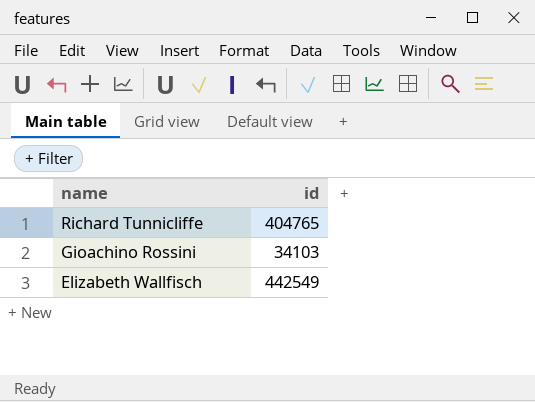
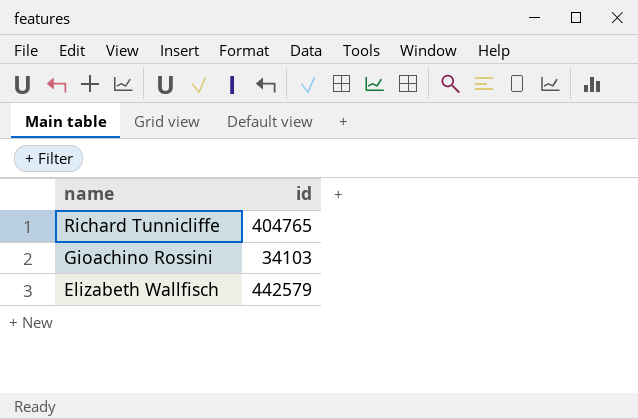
Elizabeth Wallfisch | id: 442549 -> 442579

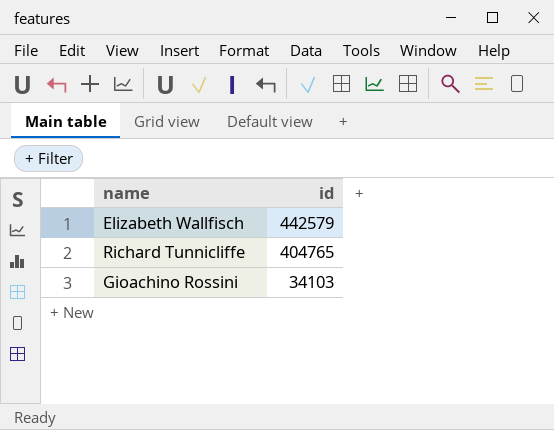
row order: name descending -> id descending

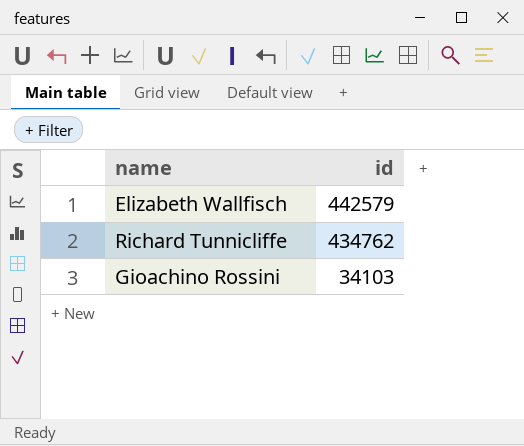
Richard Tunnicliffe | id: 404765 -> 434762

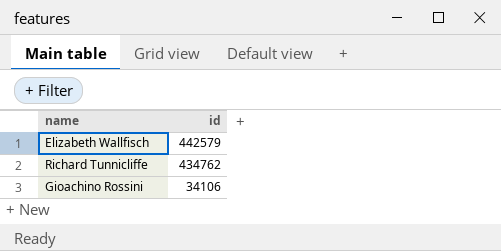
Gioachino Rossini | id: 34103 -> 34106

